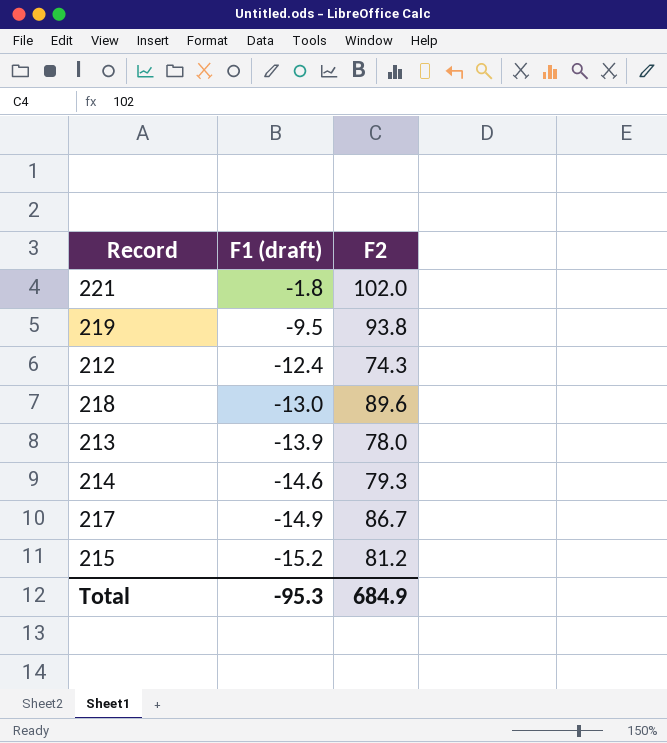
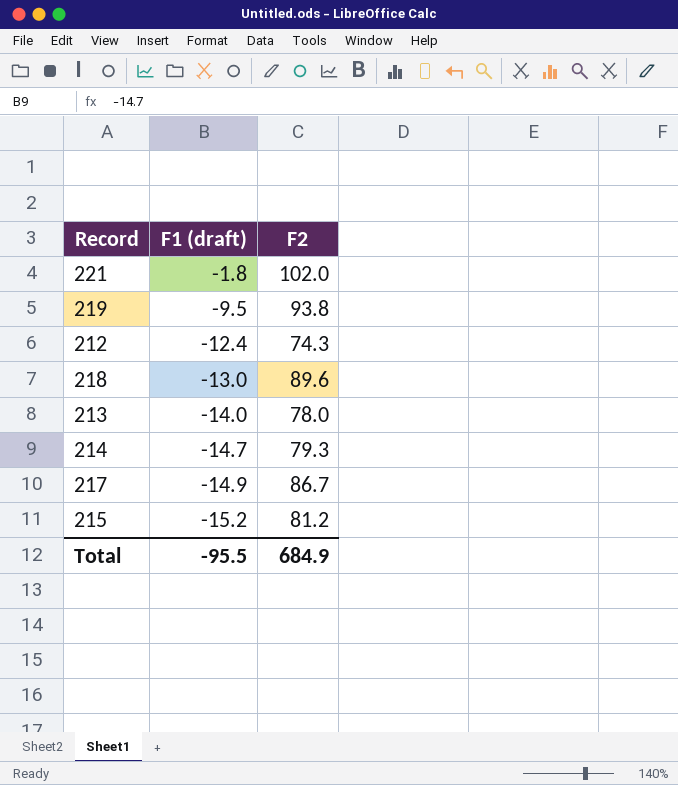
213 | F1 (draft): -13.9 -> -14.0
214 | F1 (draft): -14.6 -> -14.7
Total | F1 (draft): -95.3 -> -95.5

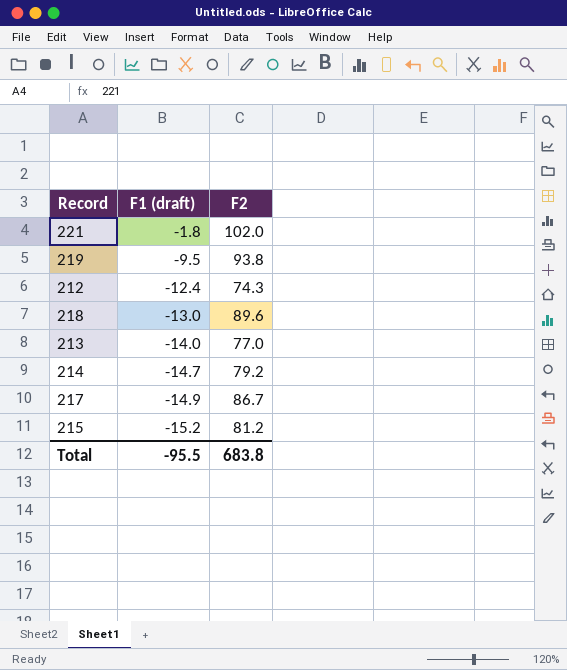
213 | F2: 78.0 -> 77.0
214 | F2: 79.3 -> 79.2
Total | F2: 684.9 -> 683.8

